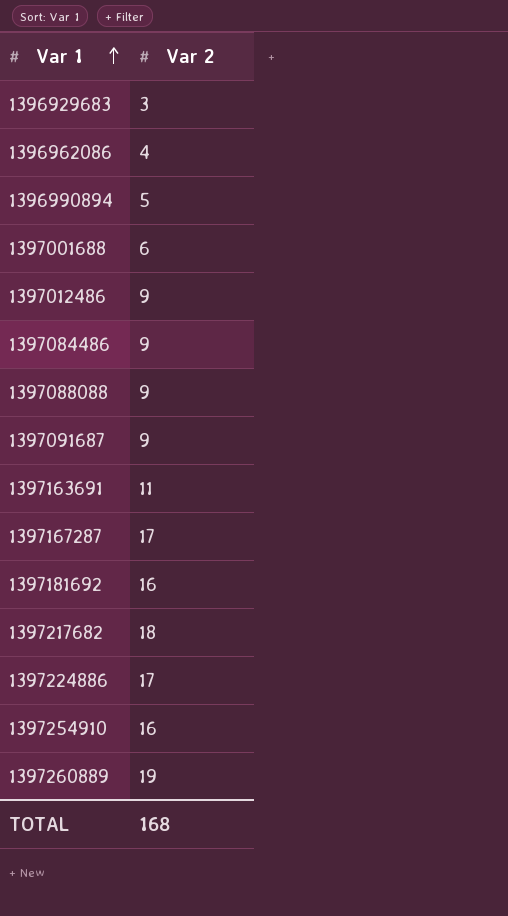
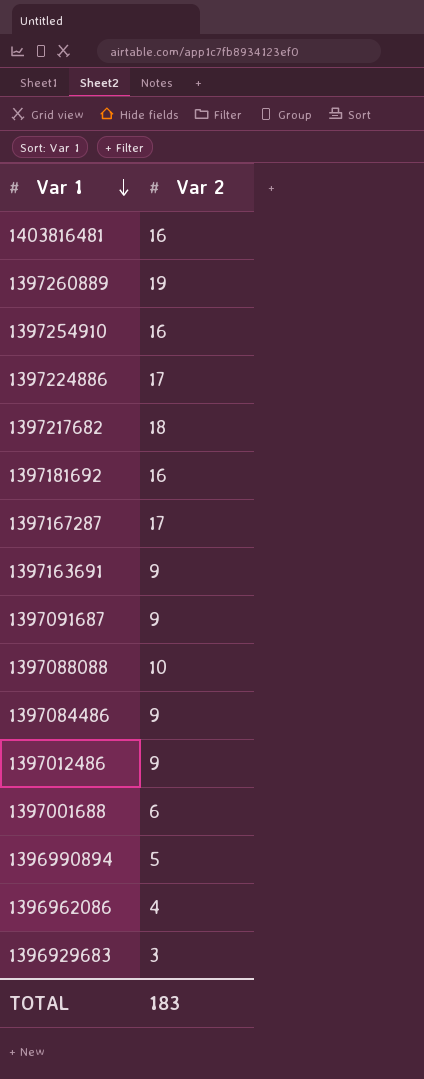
row order: Var 1 ascending -> Var 1 descending
row 1403816481: none -> 16
1397163691 | Var 2: 11 -> 9
1397088088 | Var 2: 9 -> 10
TOTAL | Var 2: 168 -> 183

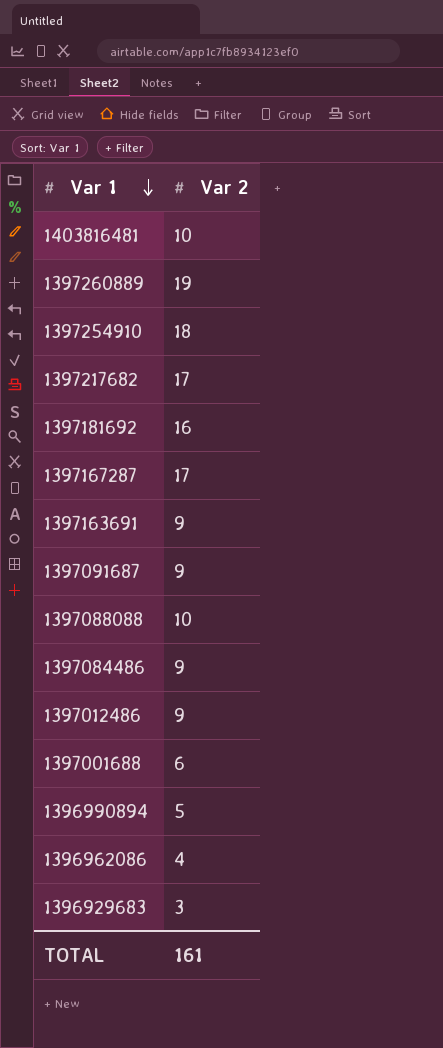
row 1397224886: 17 -> none
1403816481 | Var 2: 16 -> 10
1397254910 | Var 2: 16 -> 18
1397217682 | Var 2: 18 -> 17
TOTAL | Var 2: 183 -> 161

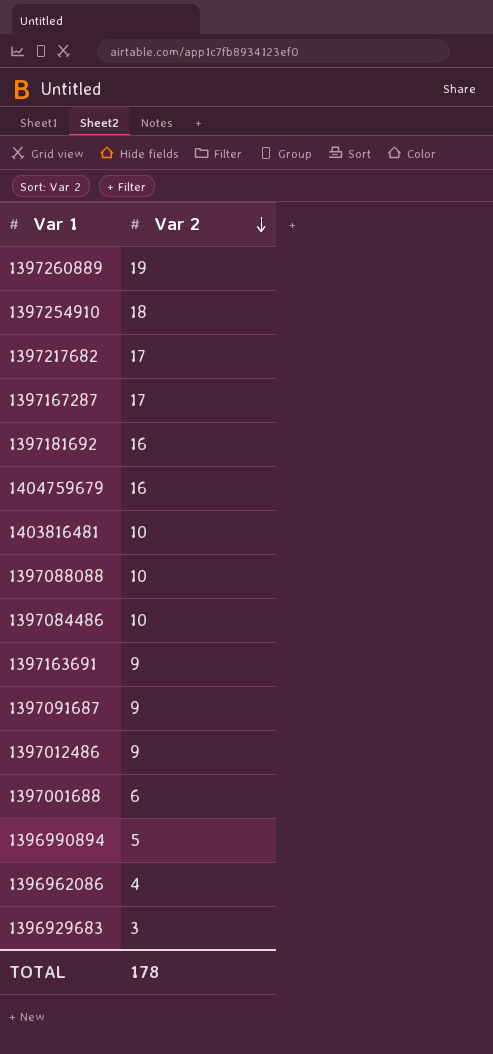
row order: Var 1 descending -> Var 2 descending
row 1404759679: none -> 16
1397084486 | Var 2: 9 -> 10
TOTAL | Var 2: 161 -> 178

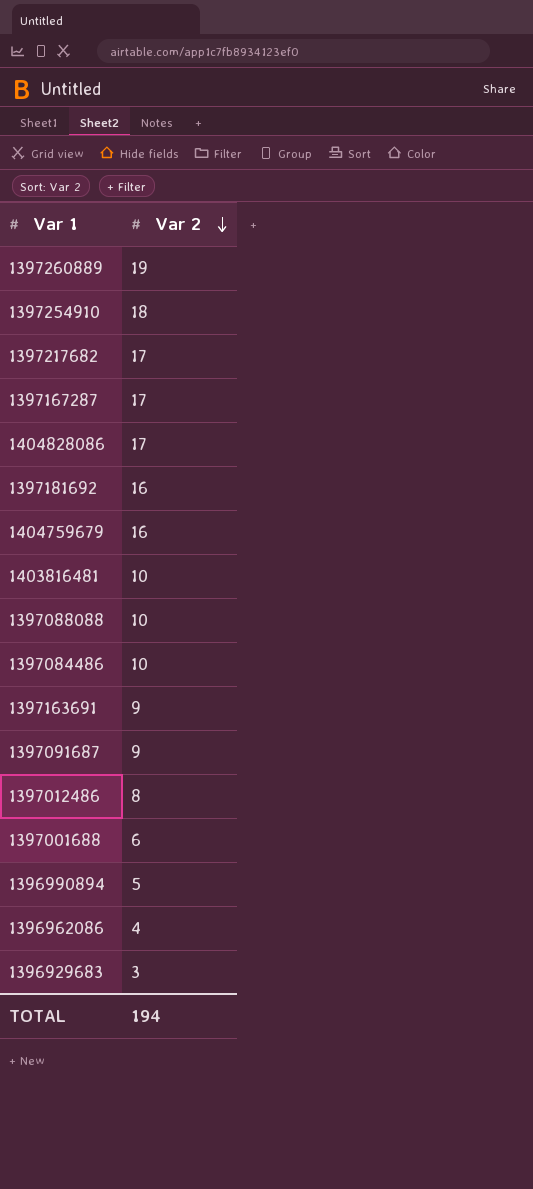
row 1404828086: none -> 17
1397012486 | Var 2: 9 -> 8
TOTAL | Var 2: 178 -> 194

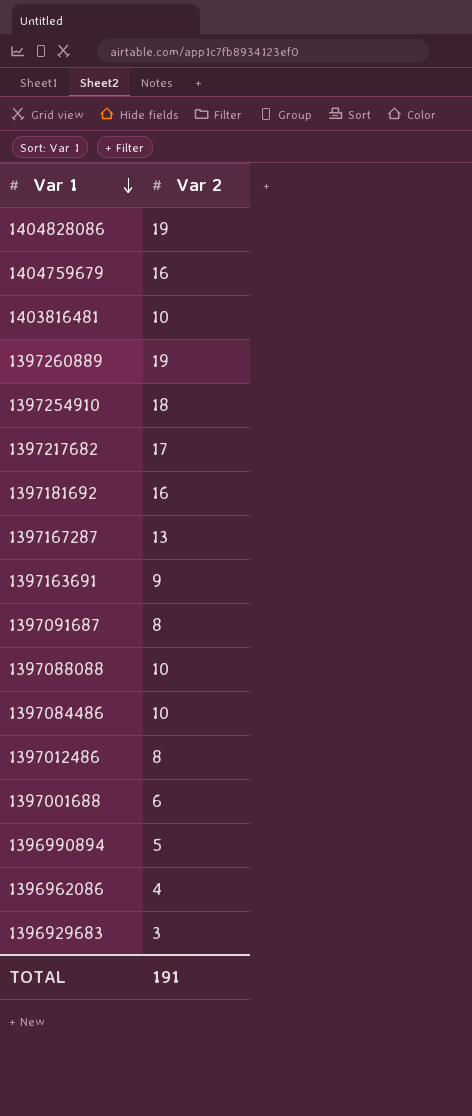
row order: Var 2 descending -> Var 1 descending
1404828086 | Var 2: 17 -> 19
1397167287 | Var 2: 17 -> 13
1397091687 | Var 2: 9 -> 8
TOTAL | Var 2: 194 -> 191

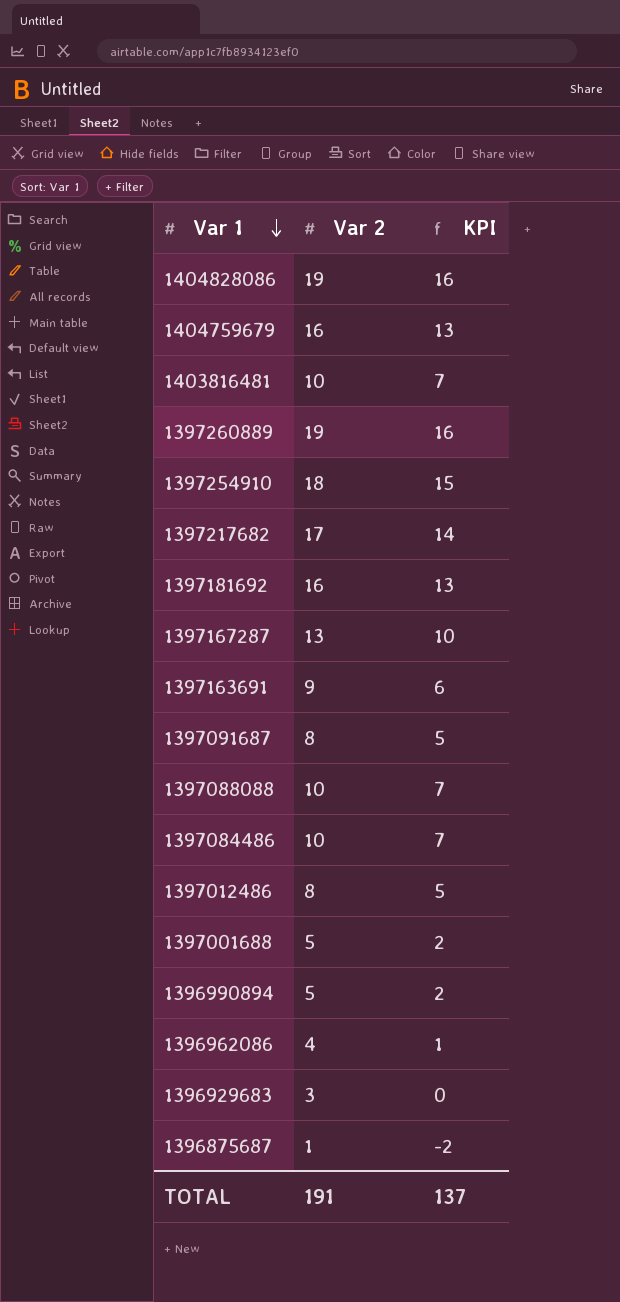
column KPI | formula: none -> [Var 2] - 3
1397001688 | Var 2: 6 -> 5
row 1396875687: none -> 1 | -2

